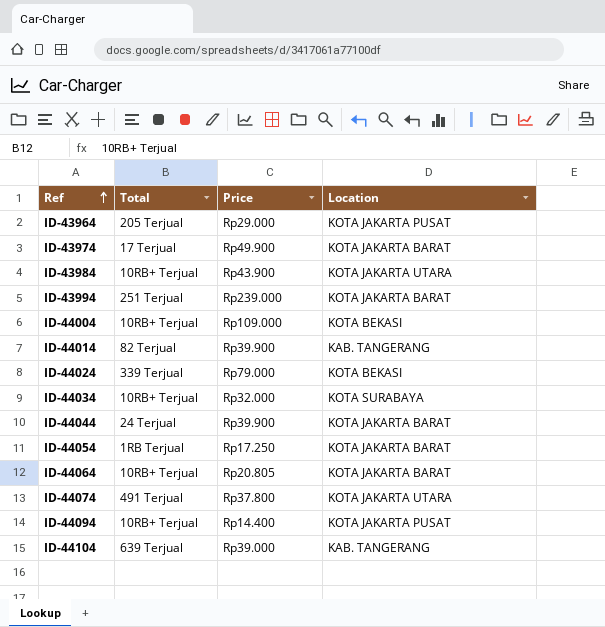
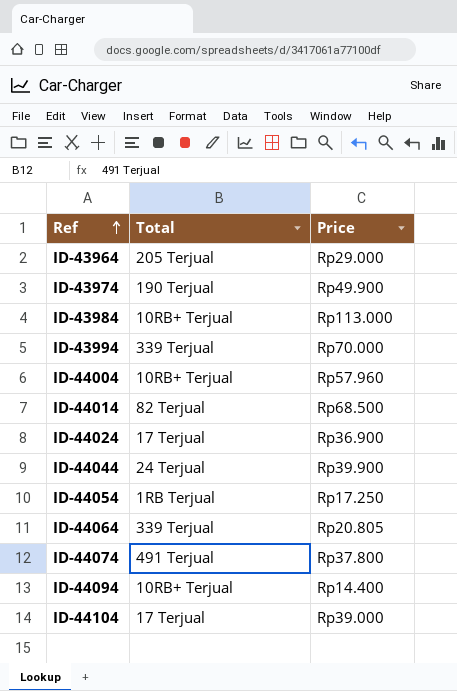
column Location | position: 4 -> none
row ID-44034: 10RB+ Terjual | Rp32.000 | KOTA SURABAYA -> none
ID-43974 | Total: 17 Terjual -> 190 Terjual
ID-43984 | Price: Rp43.900 -> Rp113.000
ID-43994 | Total: 251 Terjual -> 339 Terjual
ID-43994 | Price: Rp239.000 -> Rp70.000
ID-44004 | Price: Rp109.000 -> Rp57.960
ID-44014 | Price: Rp39.900 -> Rp68.500
ID-44024 | Total: 339 Terjual -> 17 Terjual
ID-44024 | Price: Rp79.000 -> Rp36.900
ID-44064 | Total: 10RB+ Terjual -> 339 Terjual
ID-44104 | Total: 639 Terjual -> 17 Terjual

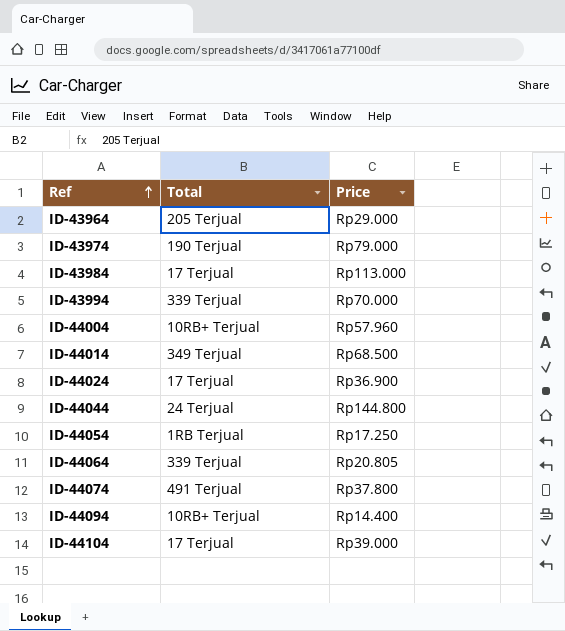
ID-43974 | Price: Rp49.900 -> Rp79.000
ID-43984 | Total: 10RB+ Terjual -> 17 Terjual
ID-44014 | Total: 82 Terjual -> 349 Terjual
ID-44044 | Price: Rp39.900 -> Rp144.800

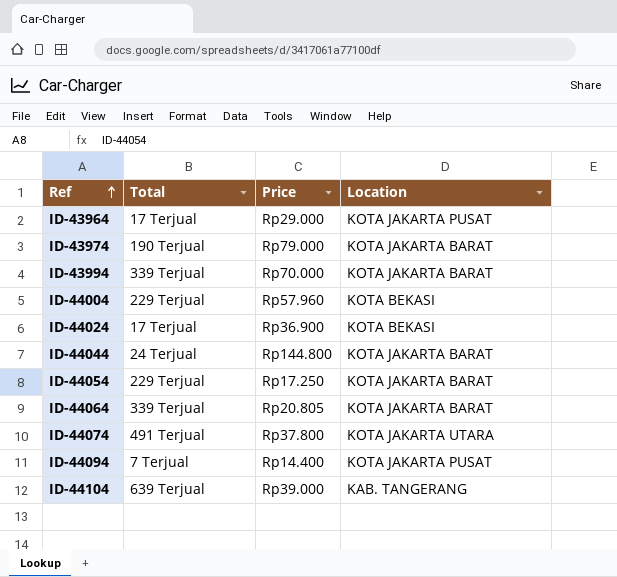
column Location | position: none -> 4
row ID-43984: 17 Terjual | Rp113.000 -> none
row ID-44014: 349 Terjual | Rp68.500 -> none
ID-43964 | Total: 205 Terjual -> 17 Terjual
ID-44004 | Total: 10RB+ Terjual -> 229 Terjual
ID-44054 | Total: 1RB Terjual -> 229 Terjual
ID-44094 | Total: 10RB+ Terjual -> 7 Terjual
ID-44104 | Total: 17 Terjual -> 639 Terjual

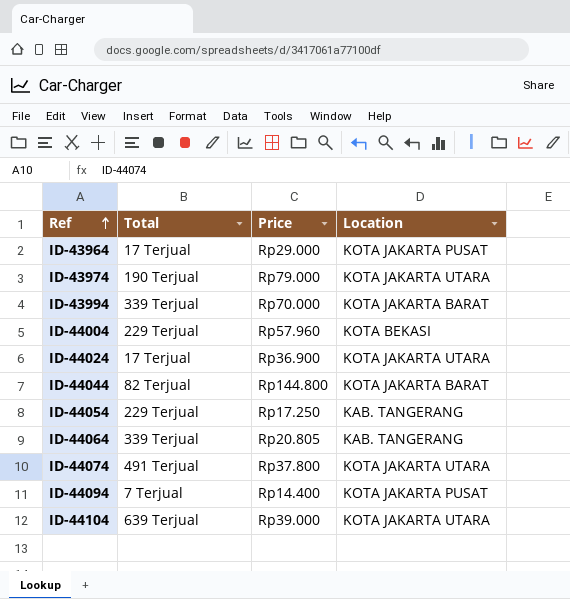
ID-43974 | Location: KOTA JAKARTA BARAT -> KOTA JAKARTA UTARA
ID-44024 | Location: KOTA BEKASI -> KOTA JAKARTA UTARA
ID-44044 | Total: 24 Terjual -> 82 Terjual
ID-44054 | Location: KOTA JAKARTA BARAT -> KAB. TANGERANG
ID-44064 | Location: KOTA JAKARTA BARAT -> KAB. TANGERANG
ID-44104 | Location: KAB. TANGERANG -> KOTA JAKARTA UTARA

